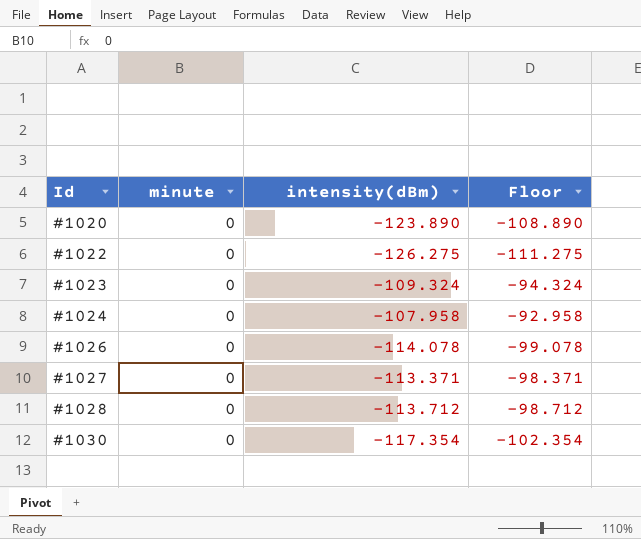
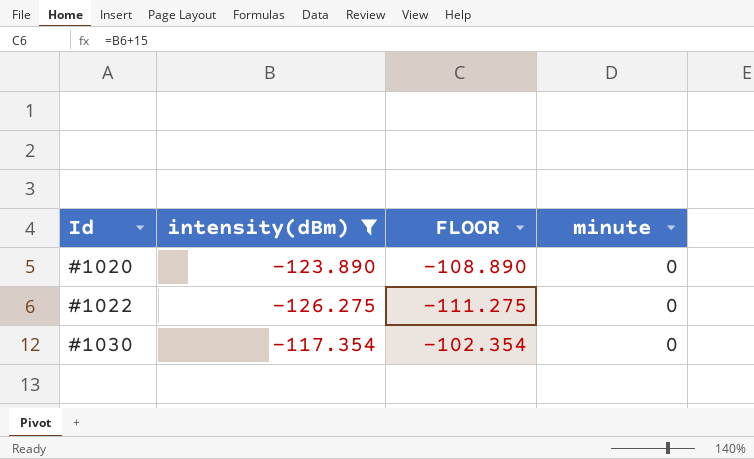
filter: none -> intensity(dBm) <= -117.354
column name: Floor -> FLOOR
column minute | position: 2 -> 4

